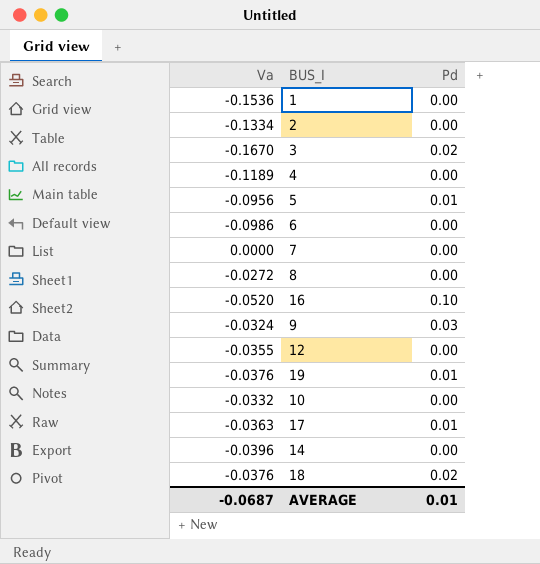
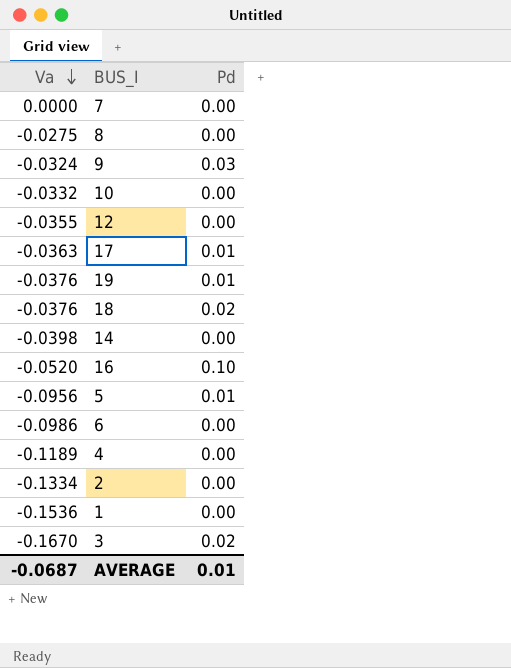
row order: none -> Va descending
8 | Va: -0.0272 -> -0.0275
14 | Va: -0.0396 -> -0.0398

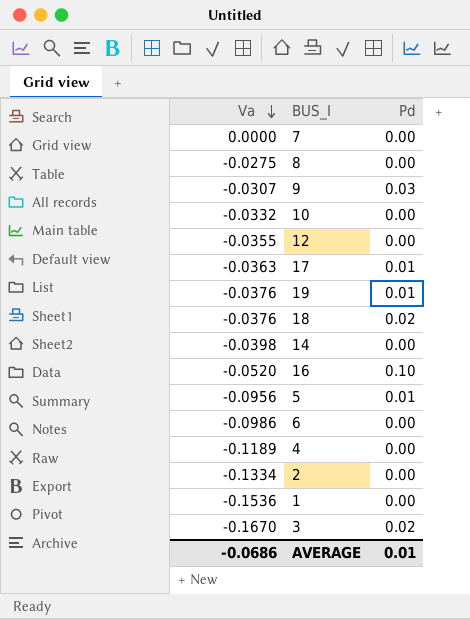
9 | Va: -0.0324 -> -0.0307
AVERAGE | Va: -0.0687 -> -0.0686

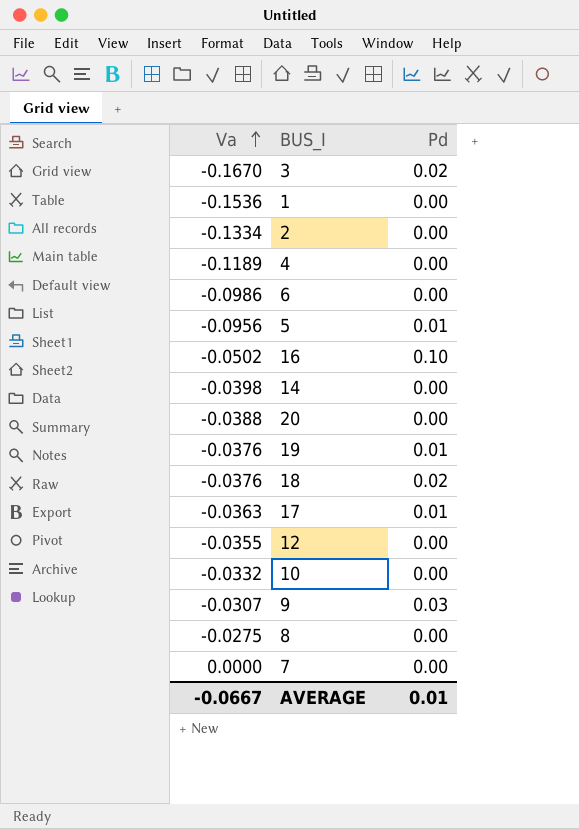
row order: Va descending -> Va ascending
16 | Va: -0.0520 -> -0.0502
row 20: none -> -0.0388 | 0.00
AVERAGE | Va: -0.0686 -> -0.0667

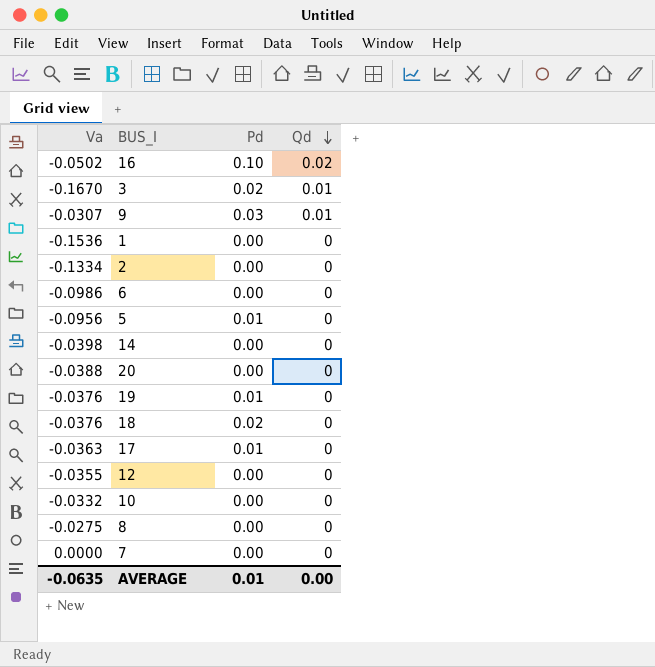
row order: Va ascending -> Qd descending
column Qd | position: none -> 4
row 4: -0.1189 | 0.00 -> none
AVERAGE | Va: -0.0667 -> -0.0635

